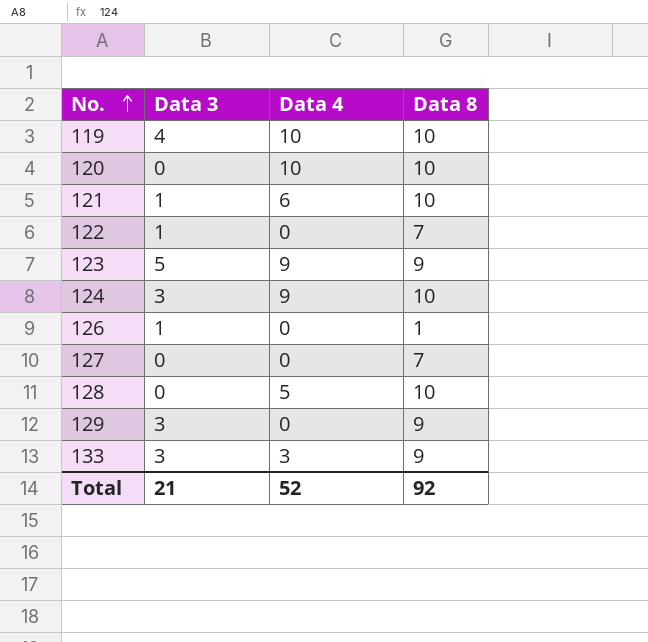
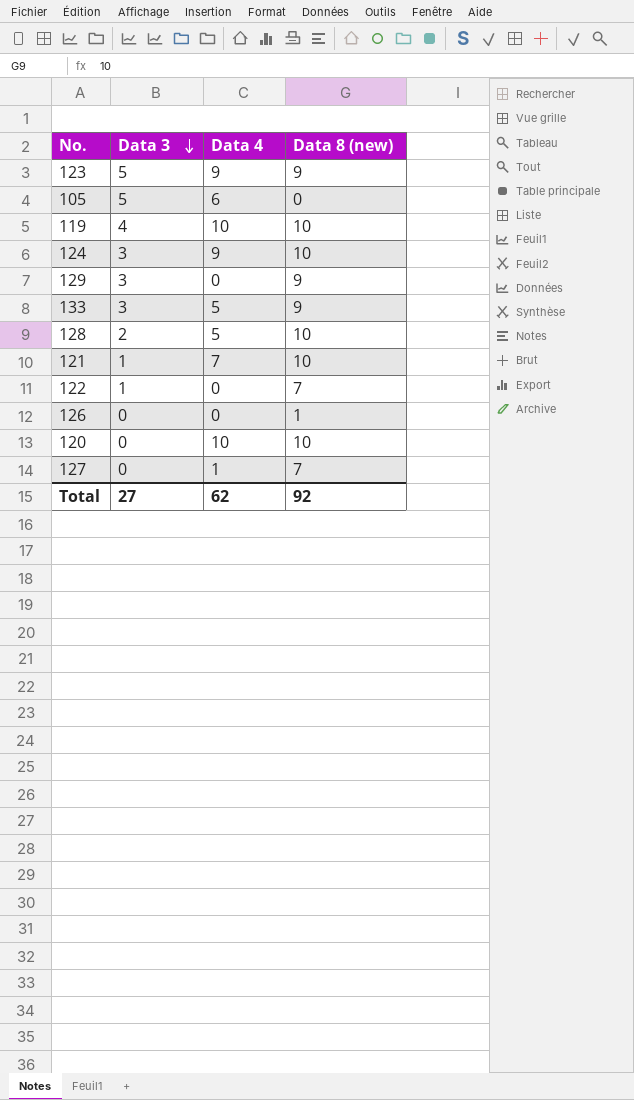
row order: No. ascending -> Data 3 descending
column name: Data 8 -> Data 8 (new)
row 105: none -> 5 | 6 | 0
133 | Data 4: 3 -> 5
128 | Data 3: 0 -> 2
121 | Data 4: 6 -> 7
126 | Data 3: 1 -> 0
127 | Data 4: 0 -> 1
Total | Data 3: 21 -> 27
Total | Data 4: 52 -> 62

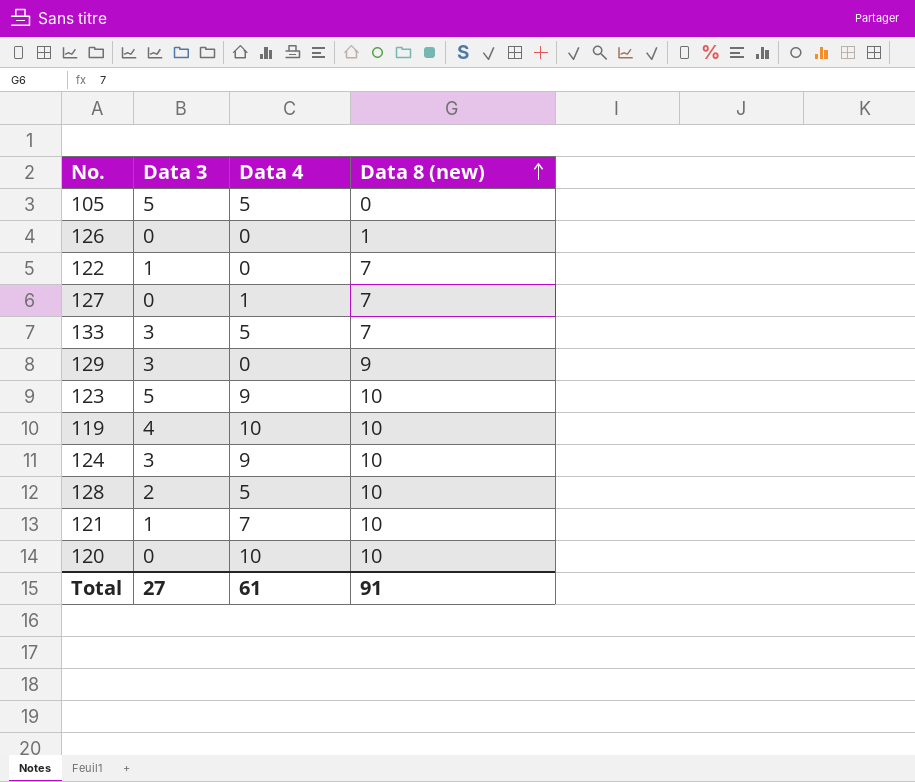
row order: Data 3 descending -> Data 8 (new) ascending
105 | Data 4: 6 -> 5
133 | Data 8 (new): 9 -> 7
123 | Data 8 (new): 9 -> 10
Total | Data 4: 62 -> 61
Total | Data 8 (new): 92 -> 91

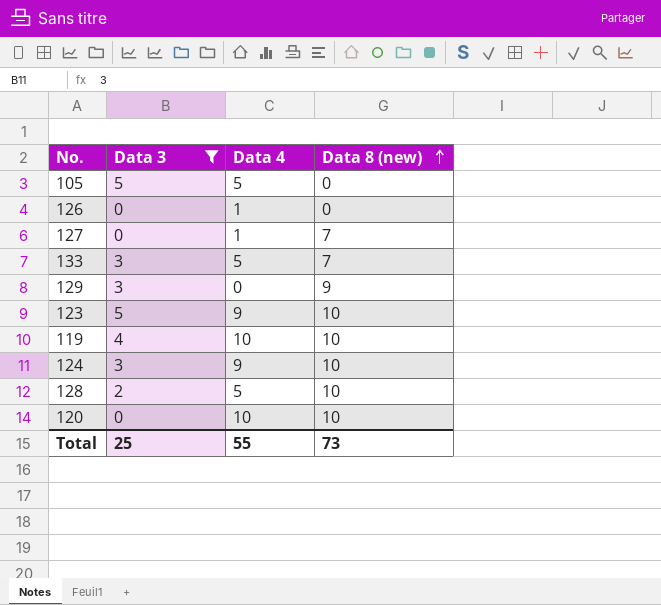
filter: none -> Data 3 != 1
126 | Data 4: 0 -> 1
126 | Data 8 (new): 1 -> 0
Total | Data 3: 27 -> 25
Total | Data 4: 61 -> 55
Total | Data 8 (new): 91 -> 73

